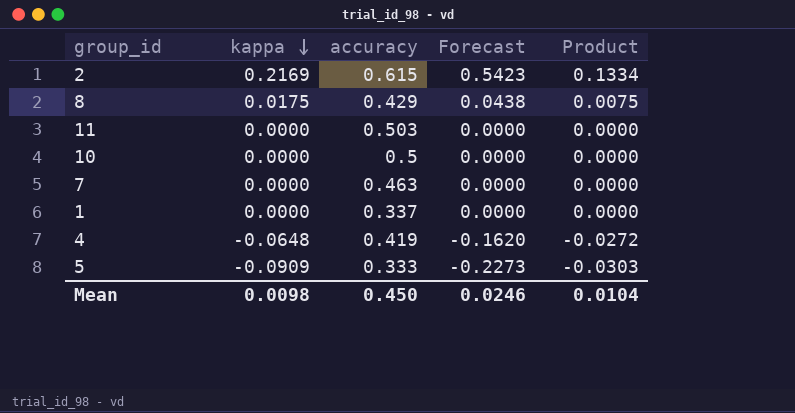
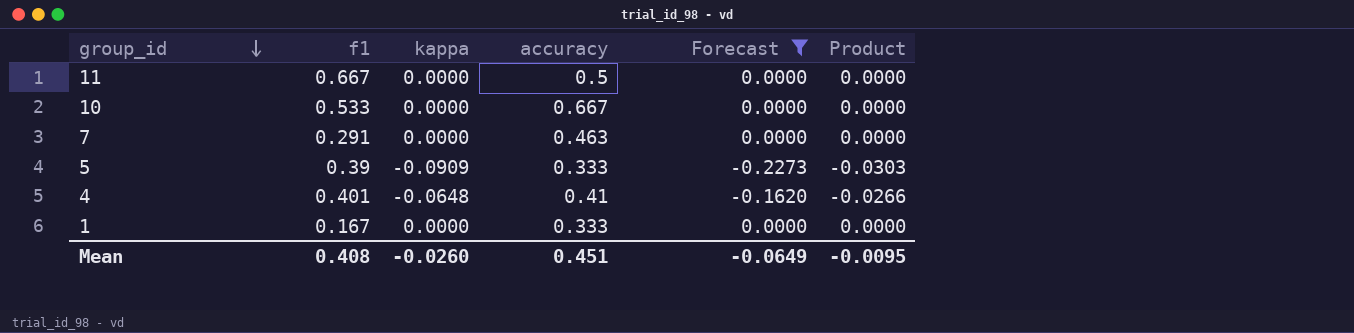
filter: none -> Forecast <= 0.0000
row order: kappa descending -> group_id descending
column f1 | position: none -> 2
11 | accuracy: 0.503 -> 0.5
10 | accuracy: 0.5 -> 0.667
4 | accuracy: 0.419 -> 0.41
4 | Product: -0.0272 -> -0.0266
1 | accuracy: 0.337 -> 0.333
Mean | kappa: 0.0098 -> -0.0260
Mean | accuracy: 0.450 -> 0.451
Mean | Forecast: 0.0246 -> -0.0649
Mean | Product: 0.0104 -> -0.0095

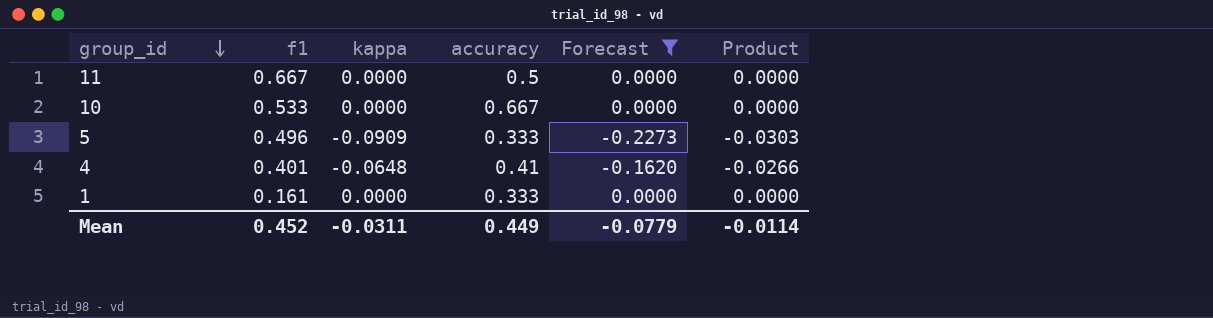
row 7: 0.291 | 0.0000 | 0.463 | 0.0000 | 0.0000 -> none
5 | f1: 0.39 -> 0.496
1 | f1: 0.167 -> 0.161
Mean | f1: 0.408 -> 0.452
Mean | kappa: -0.0260 -> -0.0311
Mean | accuracy: 0.451 -> 0.449
Mean | Forecast: -0.0649 -> -0.0779
Mean | Product: -0.0095 -> -0.0114

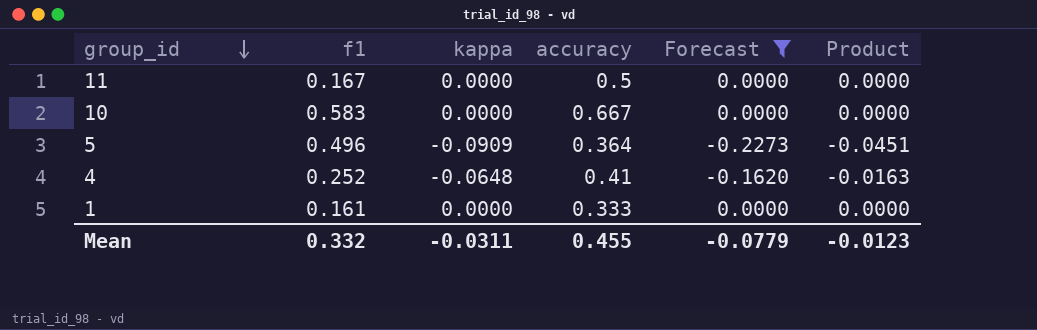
column Product | formula: [kappa] * [accuracy] -> [f1] * [kappa]
11 | f1: 0.667 -> 0.167
10 | f1: 0.533 -> 0.583
5 | accuracy: 0.333 -> 0.364
4 | f1: 0.401 -> 0.252
Mean | f1: 0.452 -> 0.332
Mean | accuracy: 0.449 -> 0.455
Mean | Product: -0.0114 -> -0.0123

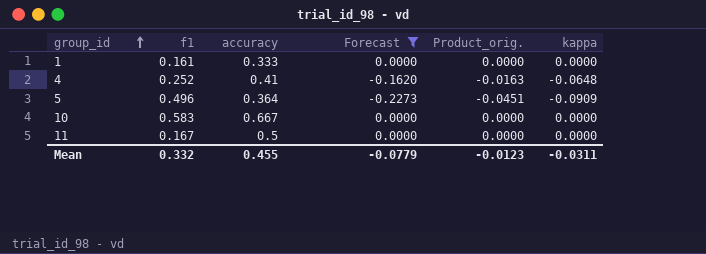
row order: group_id descending -> group_id ascending
column name: Product -> Product_orig.
column kappa | position: 3 -> 6

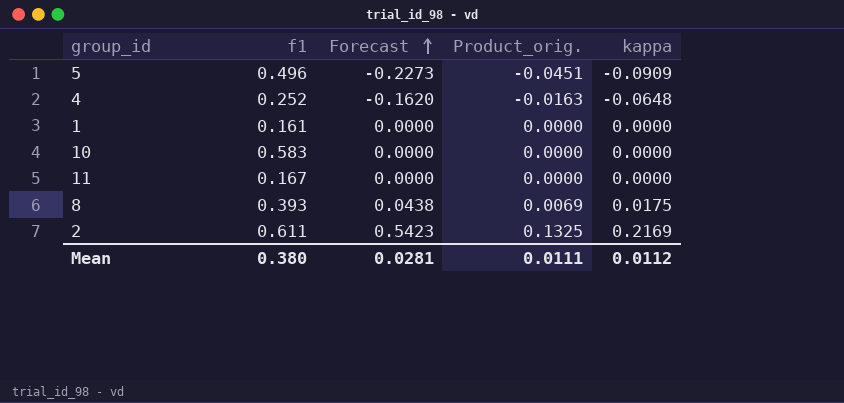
filter: Forecast <= 0.0000 -> none
row order: group_id ascending -> Forecast ascending
column accuracy | position: 3 -> none
Mean | f1: 0.332 -> 0.380
Mean | Forecast: -0.0779 -> 0.0281
Mean | Product_orig.: -0.0123 -> 0.0111
Mean | kappa: -0.0311 -> 0.0112

